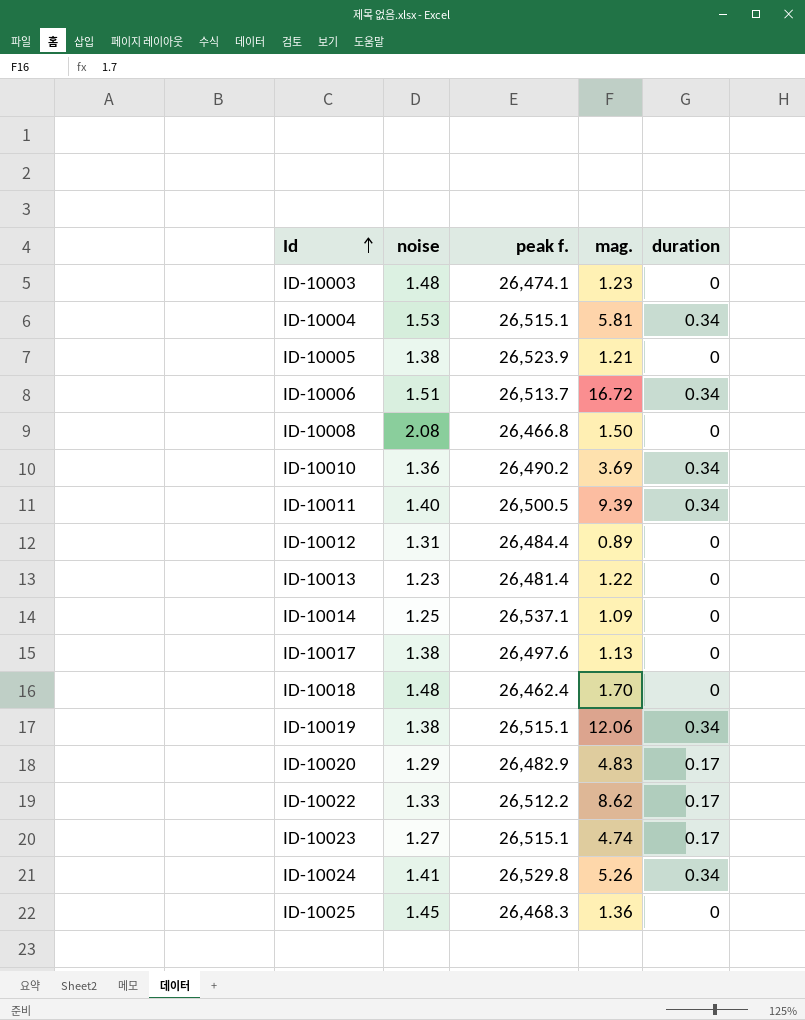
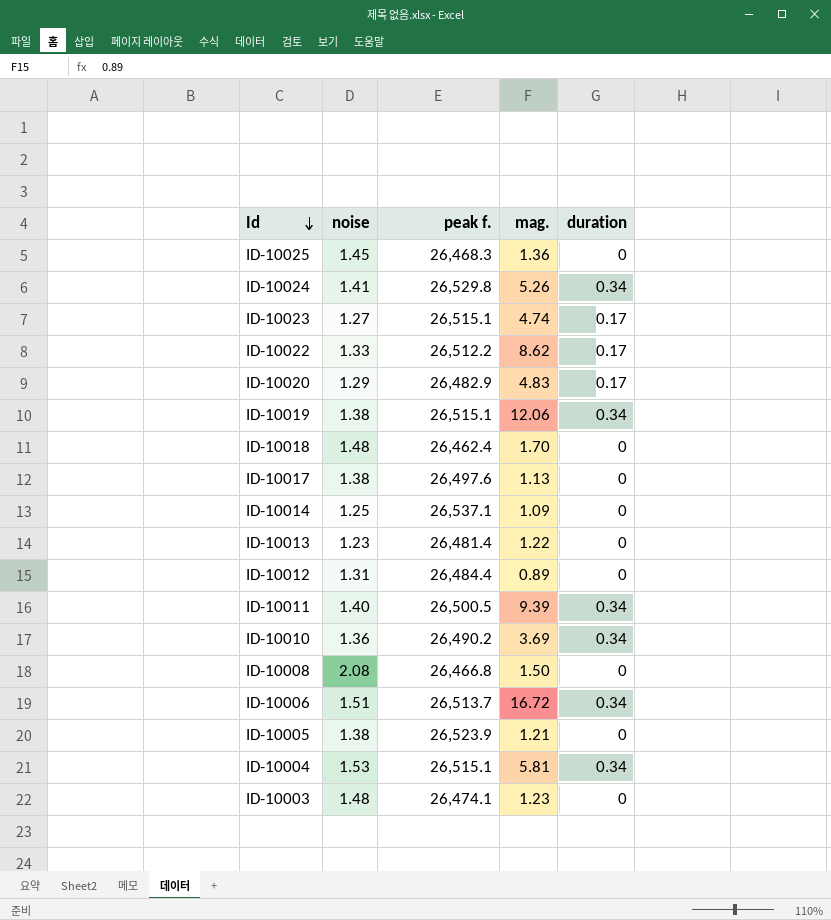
row order: Id ascending -> Id descending

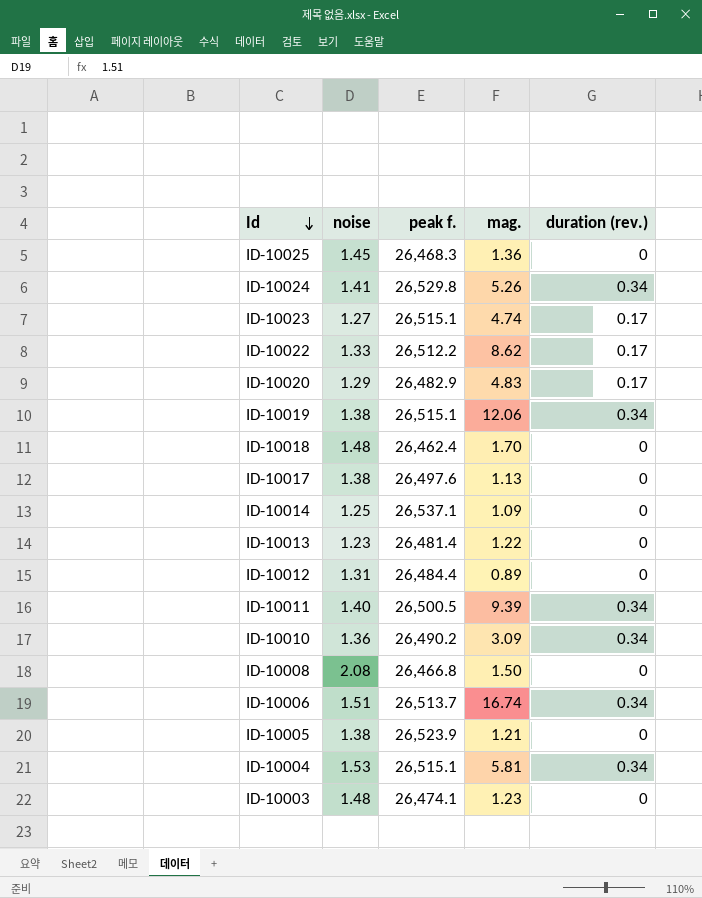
column name: duration -> duration (rev.)
ID-10010 | mag.: 3.69 -> 3.09
ID-10006 | mag.: 16.72 -> 16.74

